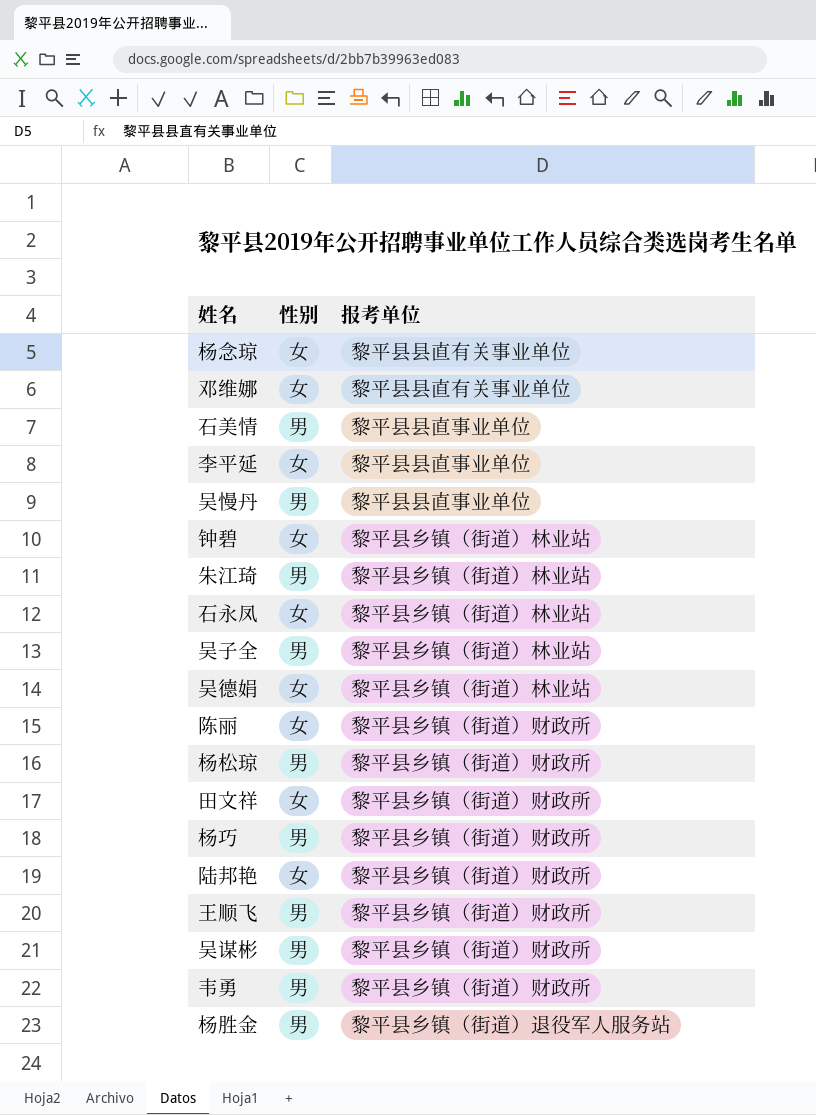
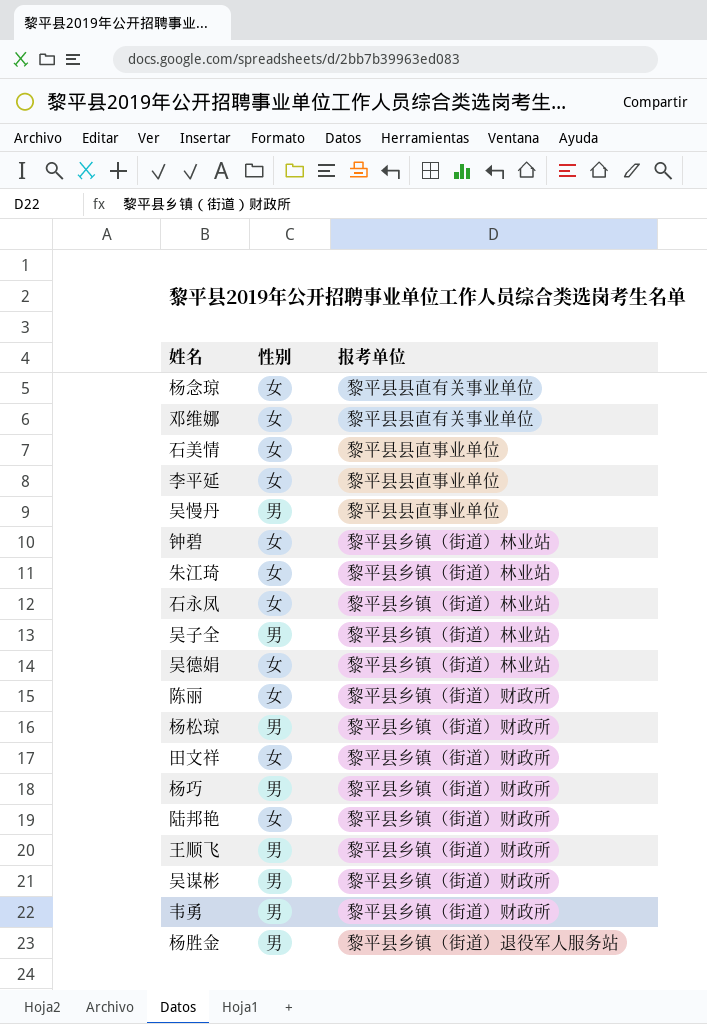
石美情 | 性别: 男 -> 女
朱江琦 | 性别: 男 -> 女

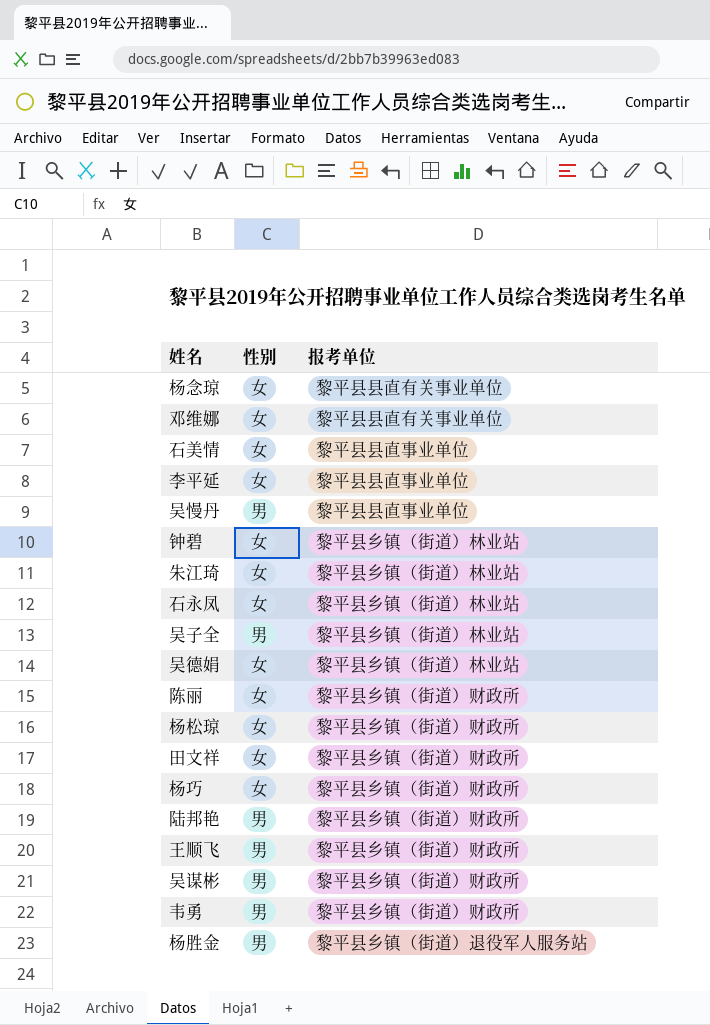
杨松琼 | 性别: 男 -> 女
杨巧 | 性别: 男 -> 女
陆邦艳 | 性别: 女 -> 男

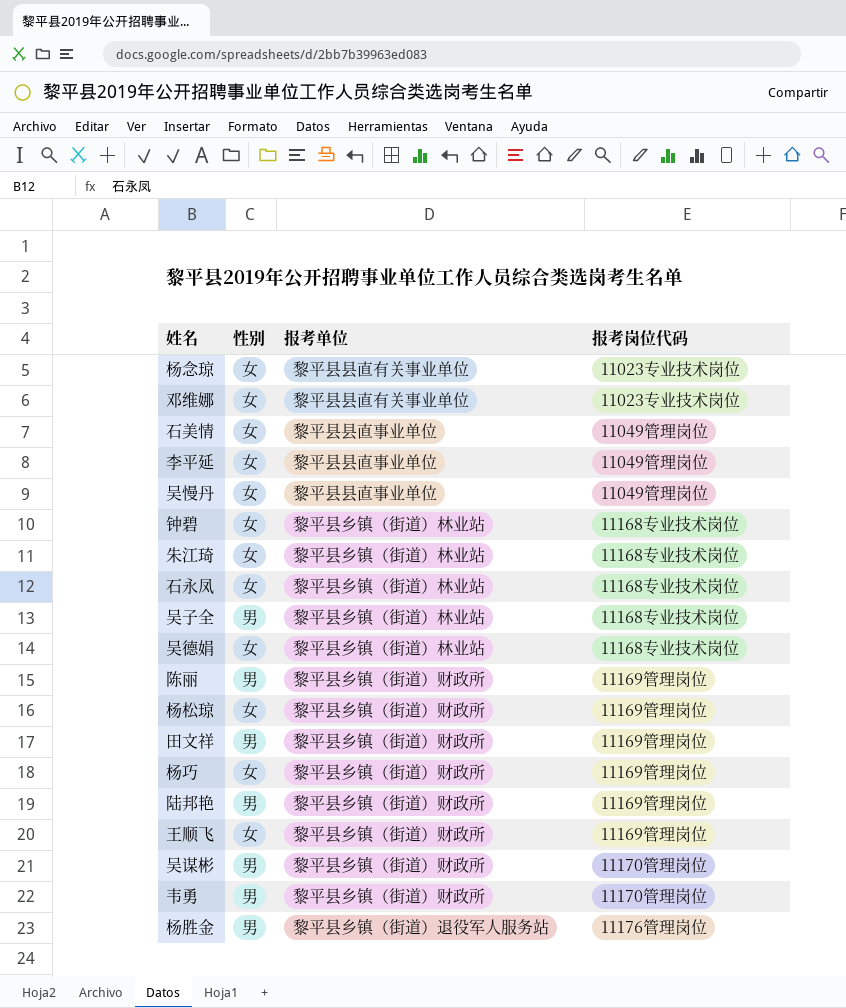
column 报考岗位代码 | position: none -> 4
吴慢丹 | 性别: 男 -> 女
陈丽 | 性别: 女 -> 男
田文祥 | 性别: 女 -> 男
王顺飞 | 性别: 男 -> 女

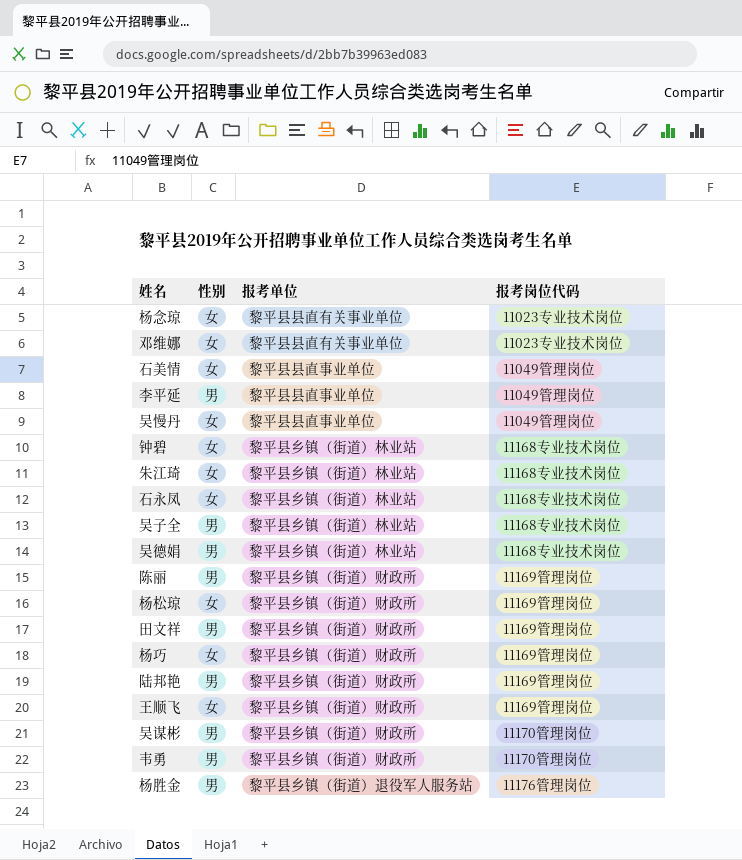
李平延 | 性别: 女 -> 男
吴德娟 | 性别: 女 -> 男

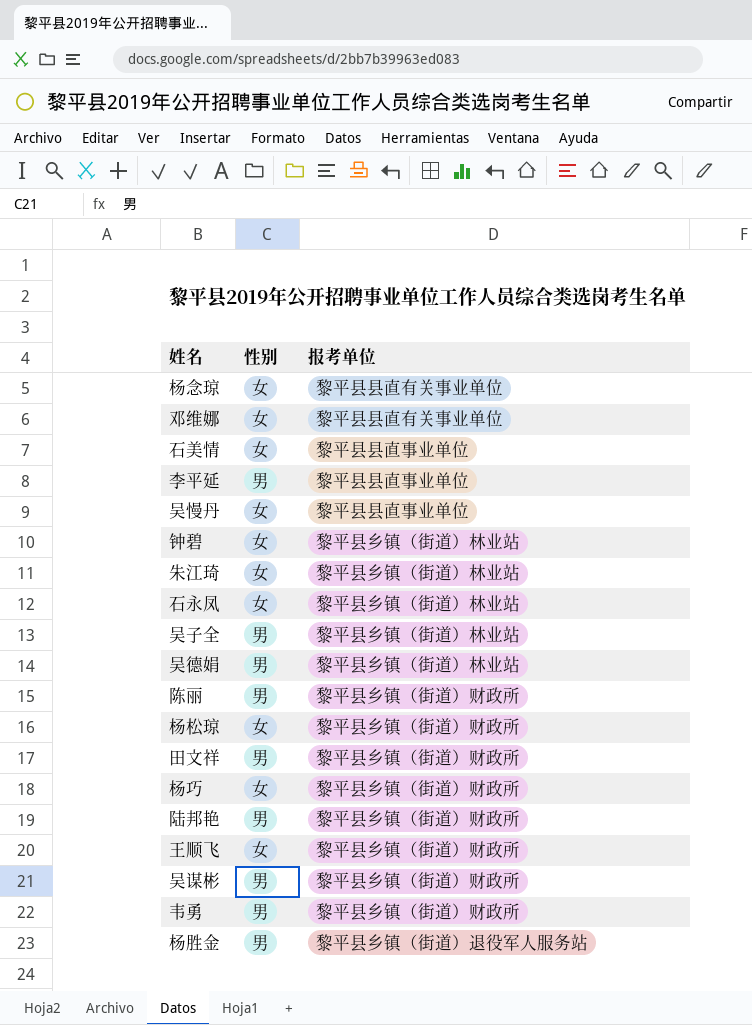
column 报考岗位代码 | position: 4 -> none

